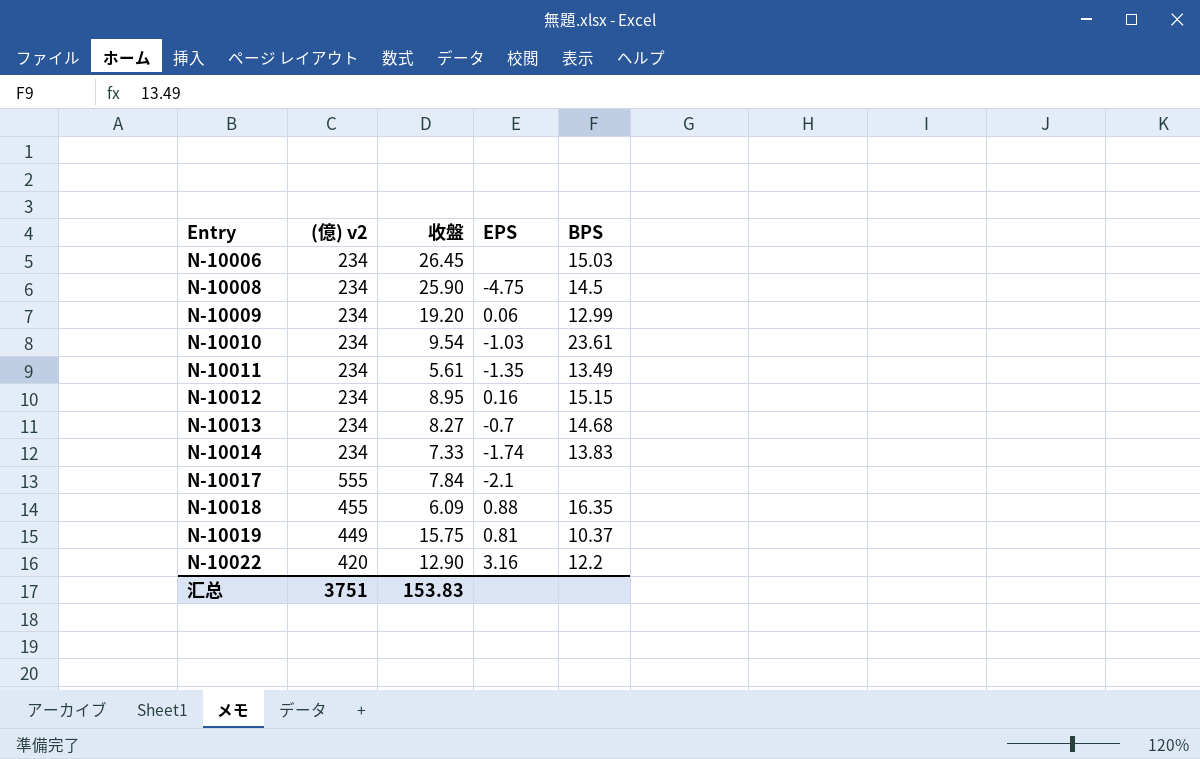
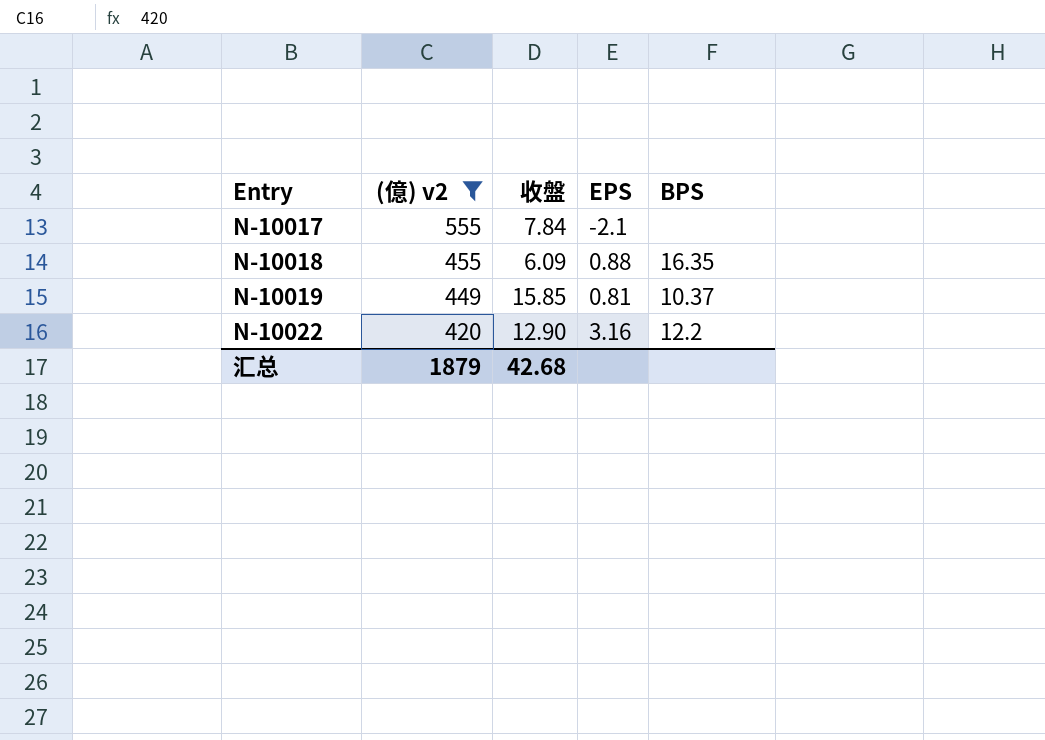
filter: none -> (億) v2 != 234
N-10019 | 收盤: 15.75 -> 15.85
汇总 | (億) v2: 3751 -> 1879
汇总 | 收盤: 153.83 -> 42.68

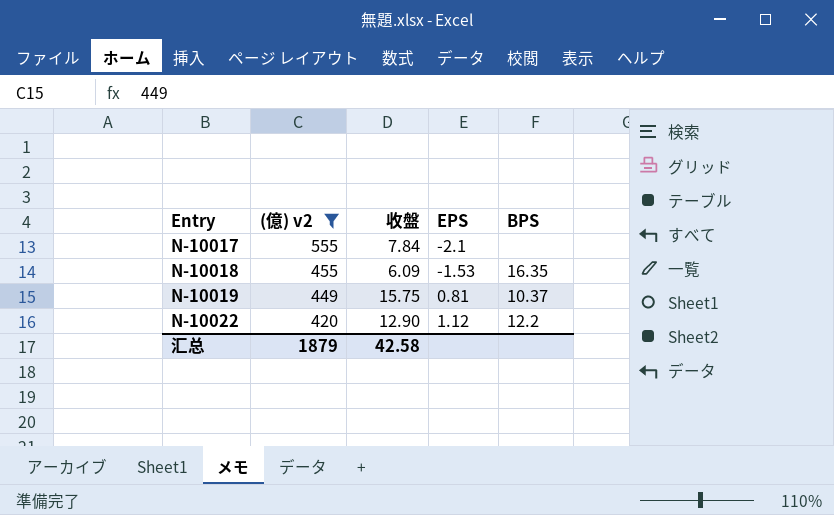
N-10018 | EPS: 0.88 -> -1.53
N-10019 | 收盤: 15.85 -> 15.75
N-10022 | EPS: 3.16 -> 1.12
汇总 | 收盤: 42.68 -> 42.58

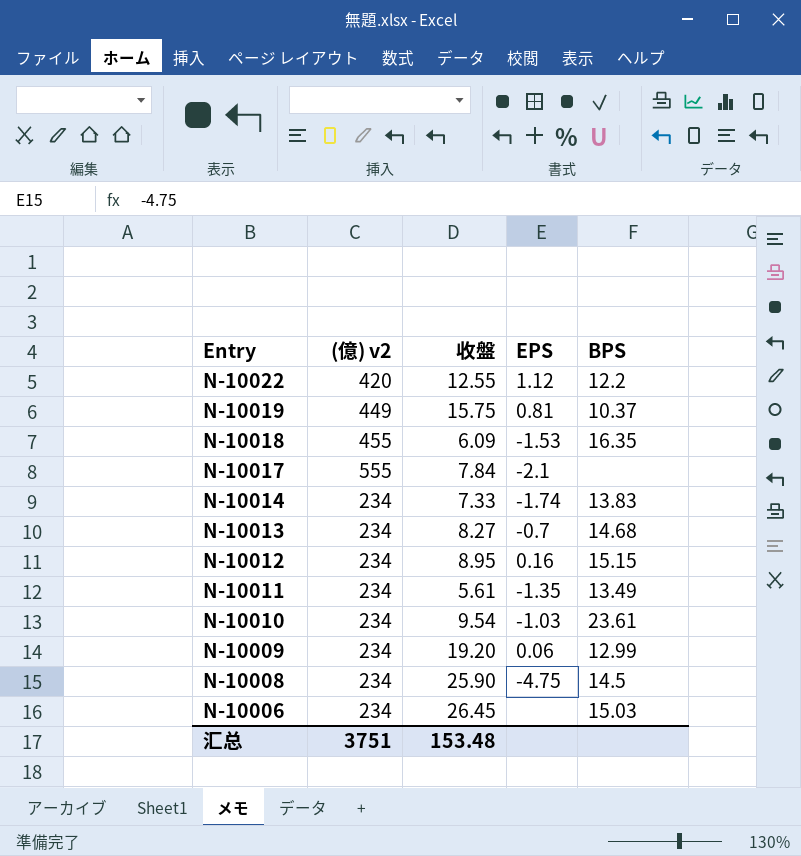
filter: (億) v2 != 234 -> none
row order: Entry ascending -> Entry descending
N-10022 | 收盤: 12.90 -> 12.55
汇总 | (億) v2: 1879 -> 3751
汇总 | 收盤: 42.58 -> 153.48

